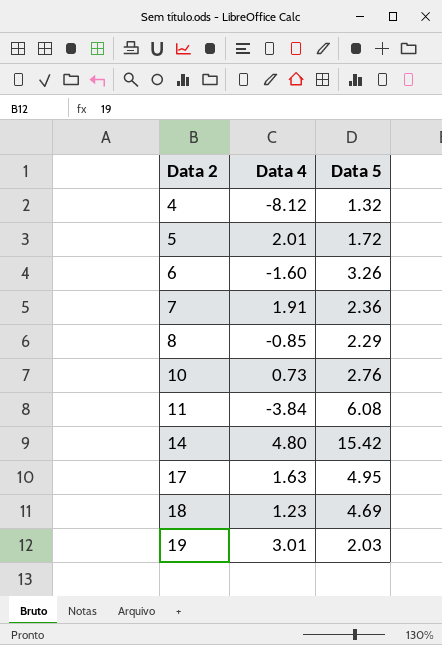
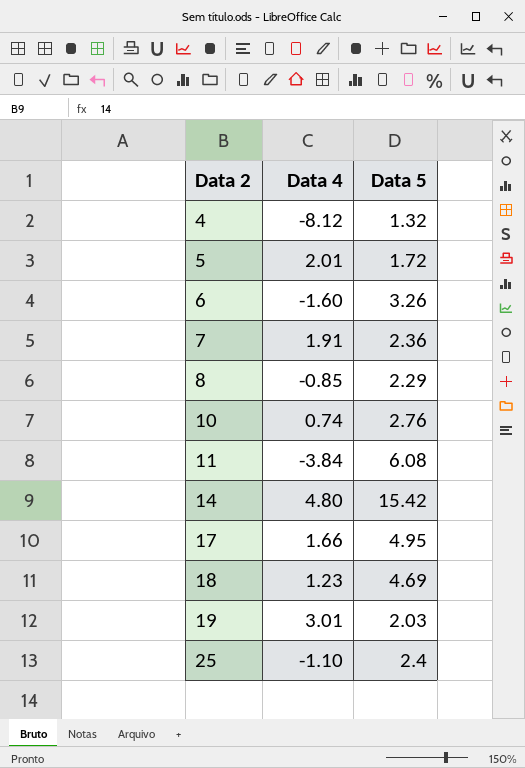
10 | Data 4: 0.73 -> 0.74
17 | Data 4: 1.63 -> 1.66
row 25: none -> -1.10 | 2.4

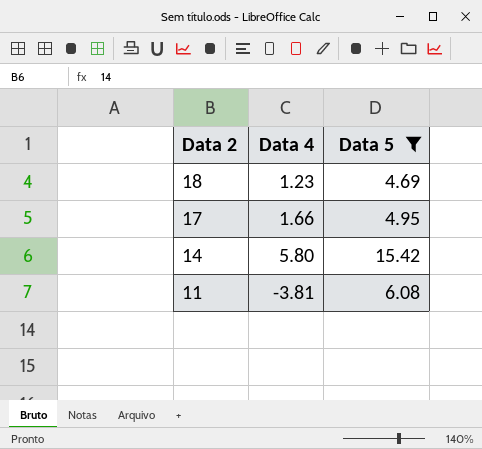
filter: none -> Data 5 >= 4.69
row order: Data 2 ascending -> Data 2 descending
14 | Data 4: 4.80 -> 5.80
11 | Data 4: -3.84 -> -3.81

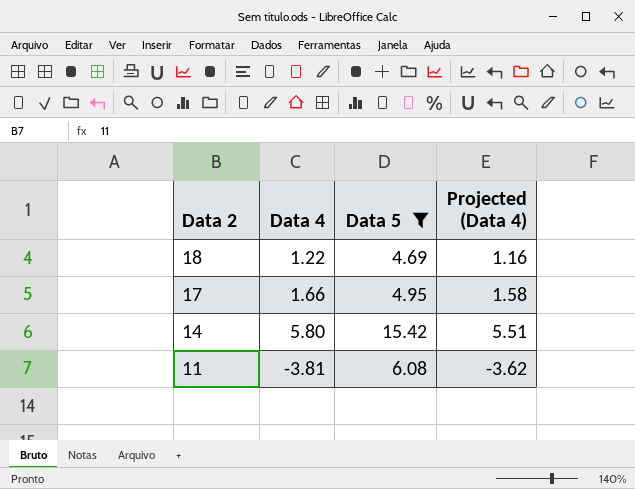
column Projected (Data 4) | formula: none -> [Data 4] * 0.95
18 | Data 4: 1.23 -> 1.22

